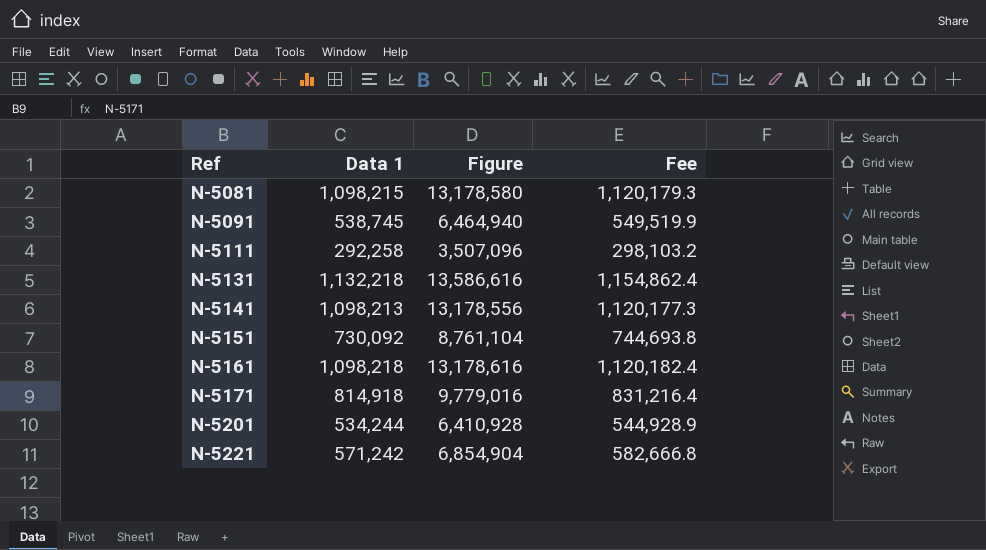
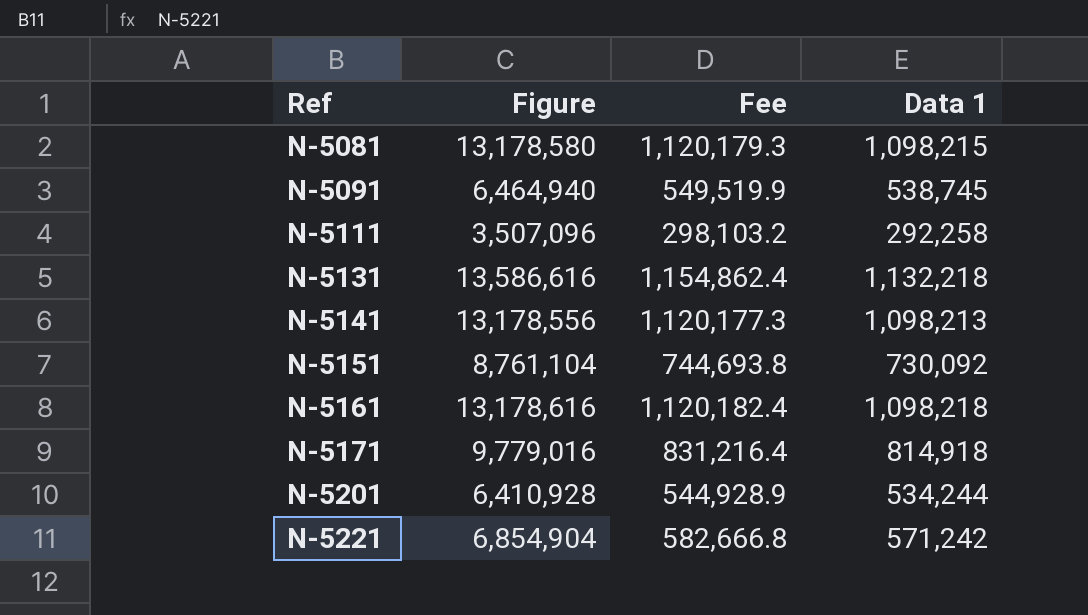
column Data 1 | position: 2 -> 4

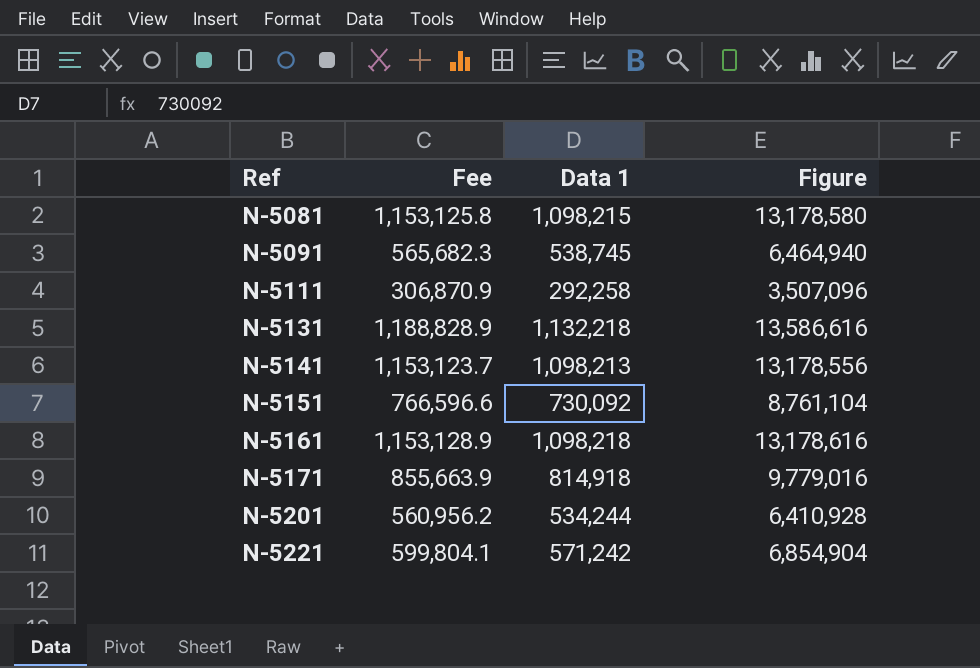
column Fee | formula: [Data 1] * 1.02 -> [Data 1] * 1.05
column Figure | position: 2 -> 4

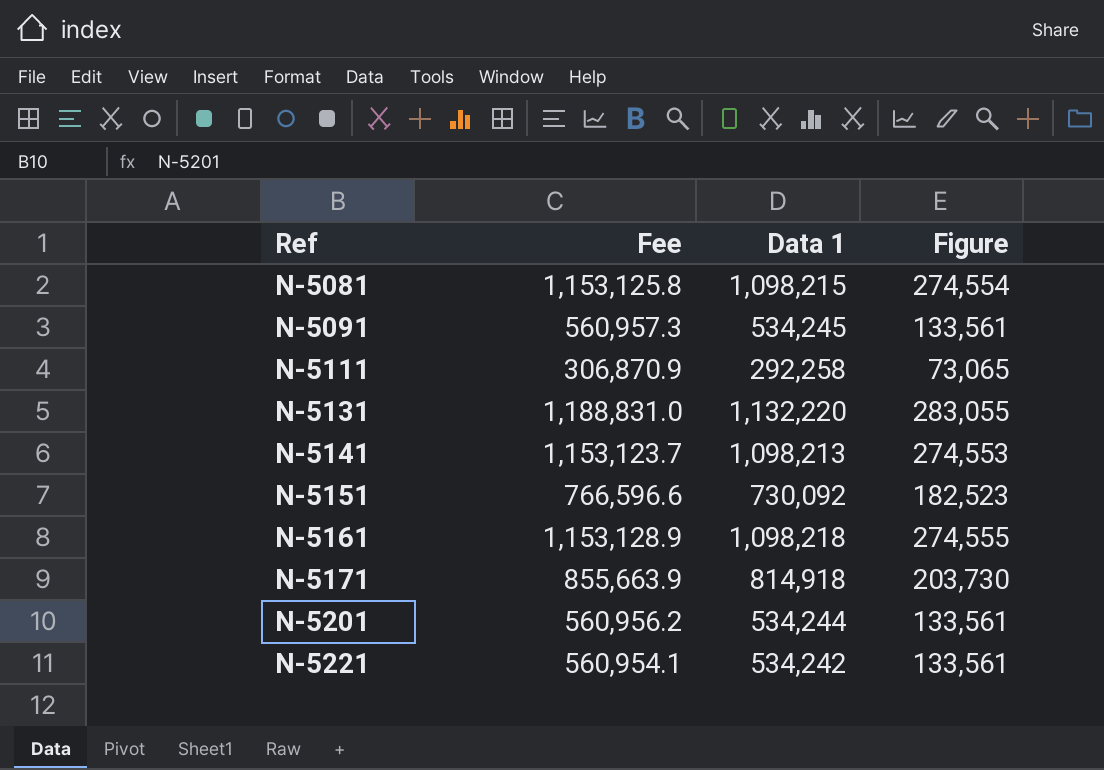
column Figure | formula: [Data 1] * 12 -> [Data 1] * 0.25
N-5091 | Fee: 565,682.3 -> 560,957.3
N-5091 | Data 1: 538,745 -> 534,245
N-5131 | Fee: 1,188,828.9 -> 1,188,831.0
N-5131 | Data 1: 1,132,218 -> 1,132,220
N-5221 | Fee: 599,804.1 -> 560,954.1
N-5221 | Data 1: 571,242 -> 534,242

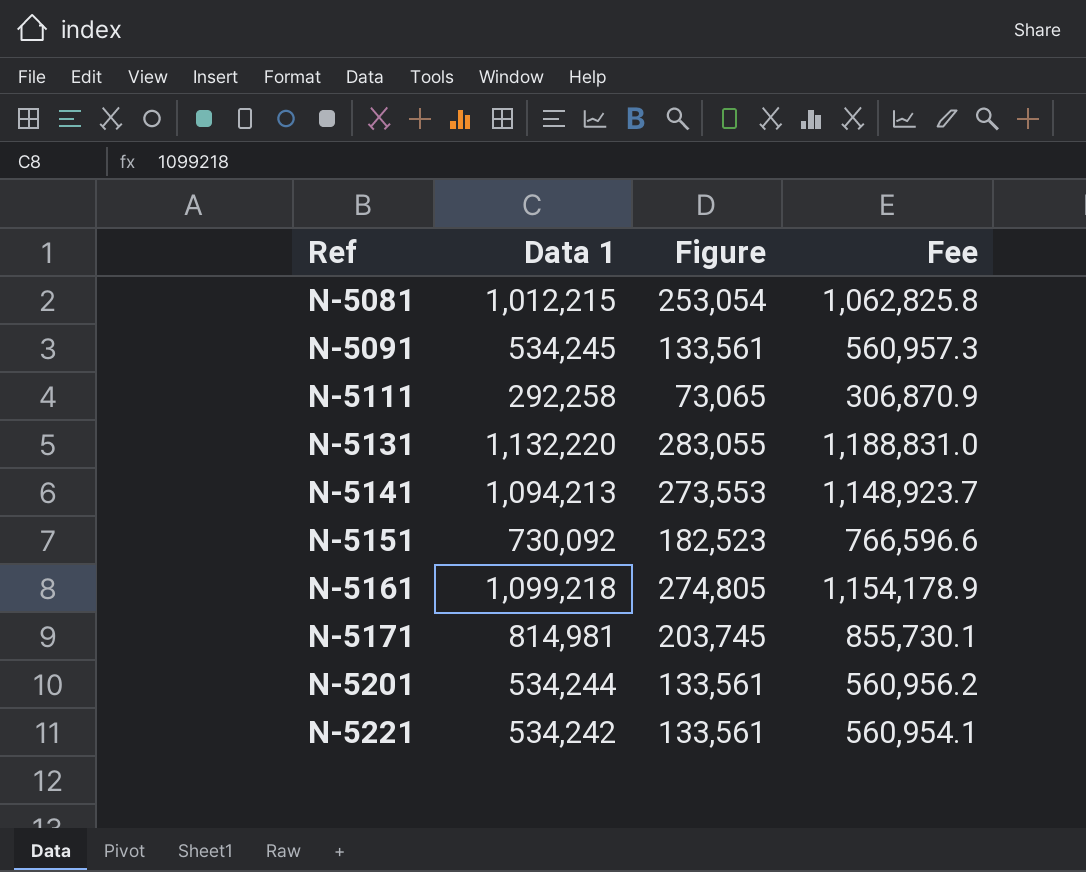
column Fee | position: 2 -> 4
N-5081 | Data 1: 1,098,215 -> 1,012,215
N-5081 | Figure: 274,554 -> 253,054
N-5081 | Fee: 1,153,125.8 -> 1,062,825.8
N-5141 | Data 1: 1,098,213 -> 1,094,213
N-5141 | Figure: 274,553 -> 273,553
N-5141 | Fee: 1,153,123.7 -> 1,148,923.7
N-5161 | Data 1: 1,098,218 -> 1,099,218
N-5161 | Figure: 274,555 -> 274,805
N-5161 | Fee: 1,153,128.9 -> 1,154,178.9
N-5171 | Data 1: 814,918 -> 814,981
N-5171 | Figure: 203,730 -> 203,745
N-5171 | Fee: 855,663.9 -> 855,730.1

